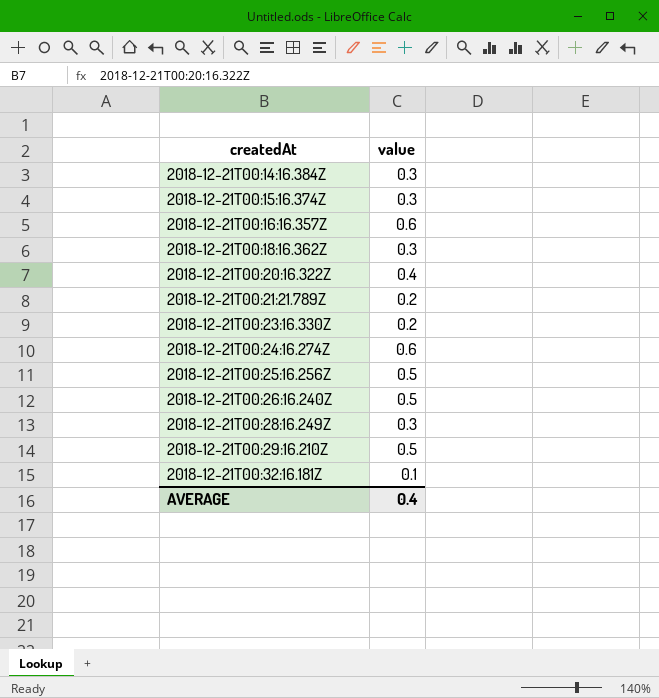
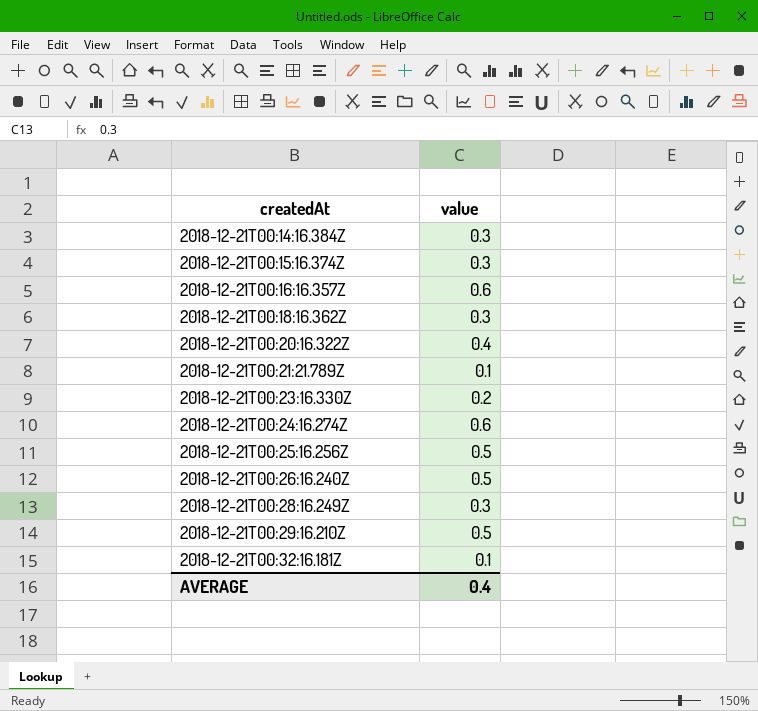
2018-12-21T00:21:21.789Z | value: 0.2 -> 0.1

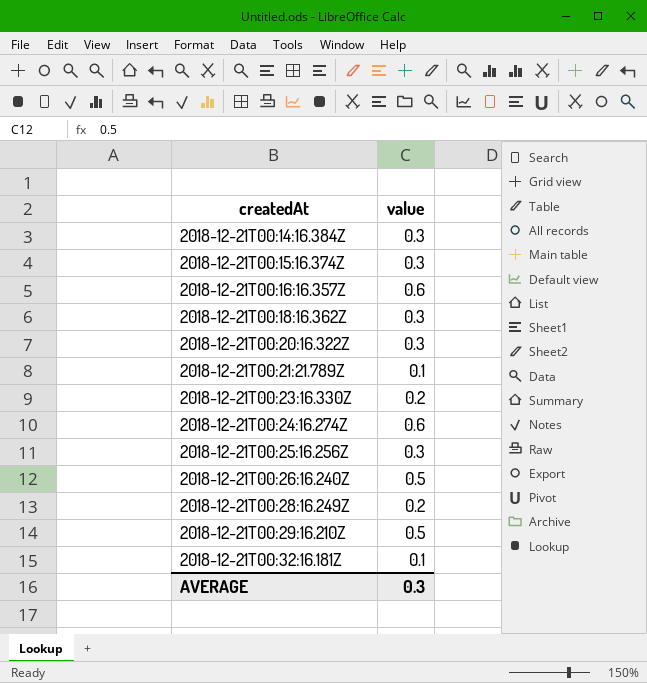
2018-12-21T00:20:16.322Z | value: 0.4 -> 0.3
2018-12-21T00:25:16.256Z | value: 0.5 -> 0.3
2018-12-21T00:28:16.249Z | value: 0.3 -> 0.2
AVERAGE | value: 0.4 -> 0.3

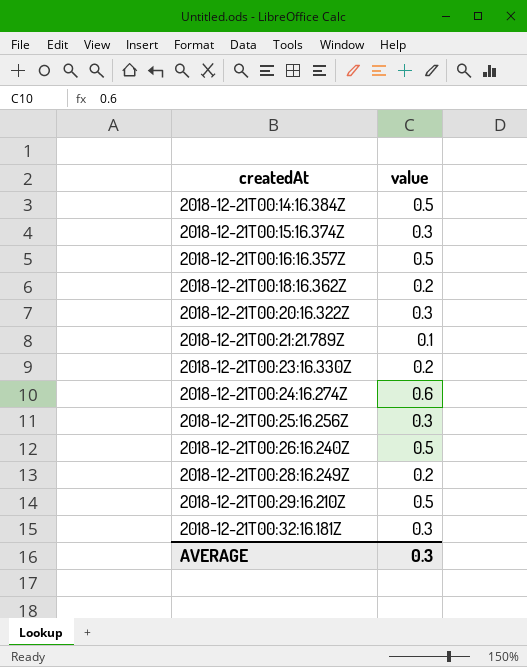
2018-12-21T00:14:16.384Z | value: 0.3 -> 0.5
2018-12-21T00:16:16.357Z | value: 0.6 -> 0.5
2018-12-21T00:18:16.362Z | value: 0.3 -> 0.2
2018-12-21T00:32:16.181Z | value: 0.1 -> 0.3

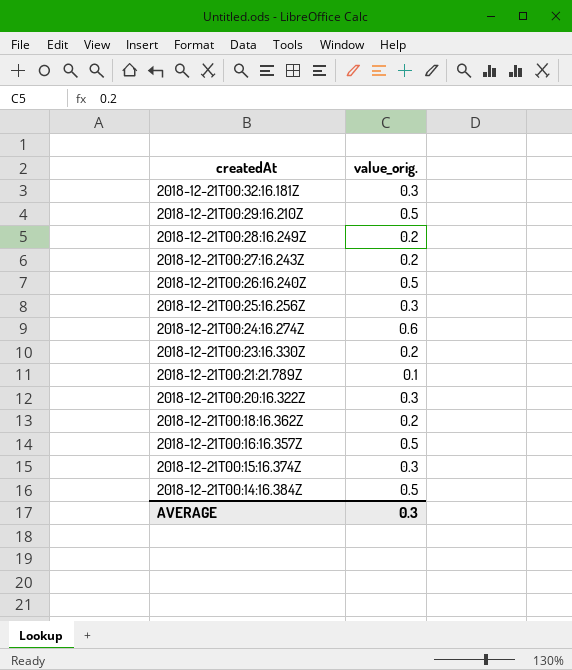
row order: createdAt ascending -> createdAt descending
column name: value -> value_orig.
row 2018-12-21T00:27:16.243Z: none -> 0.2

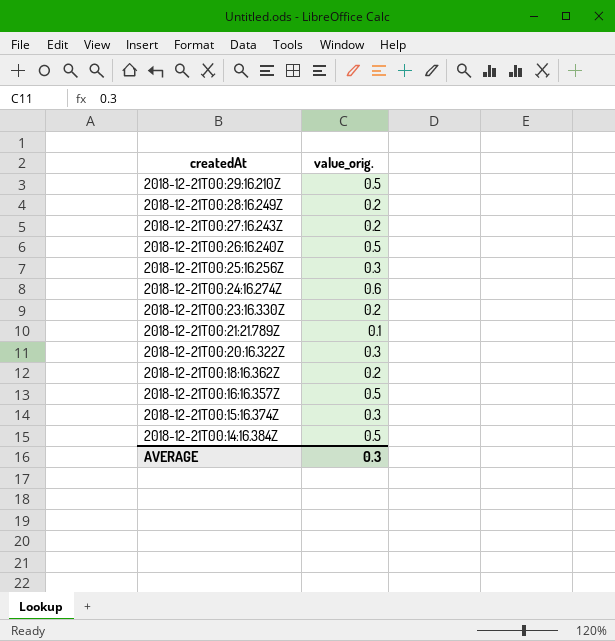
row 2018-12-21T00:32:16.181Z: 0.3 -> none

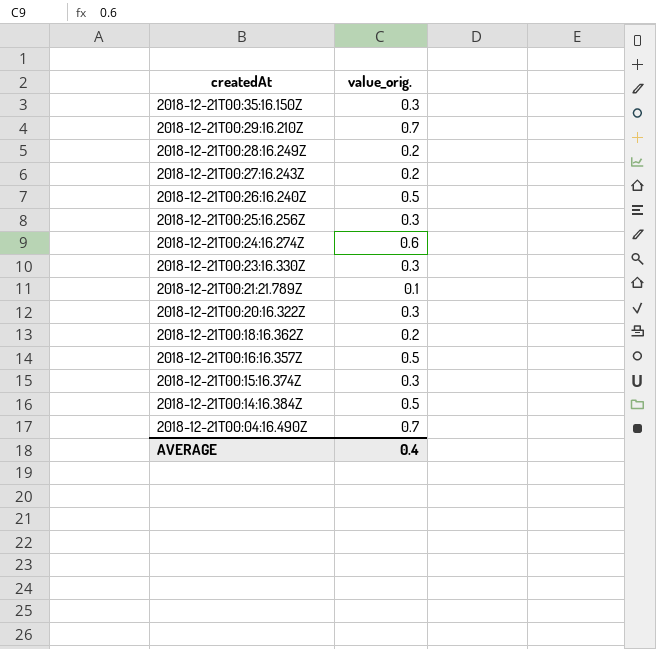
row 2018-12-21T00:35:16.150Z: none -> 0.3
2018-12-21T00:29:16.210Z | value_orig.: 0.5 -> 0.7
2018-12-21T00:23:16.330Z | value_orig.: 0.2 -> 0.3
row 2018-12-21T00:04:16.490Z: none -> 0.7
AVERAGE | value_orig.: 0.3 -> 0.4

